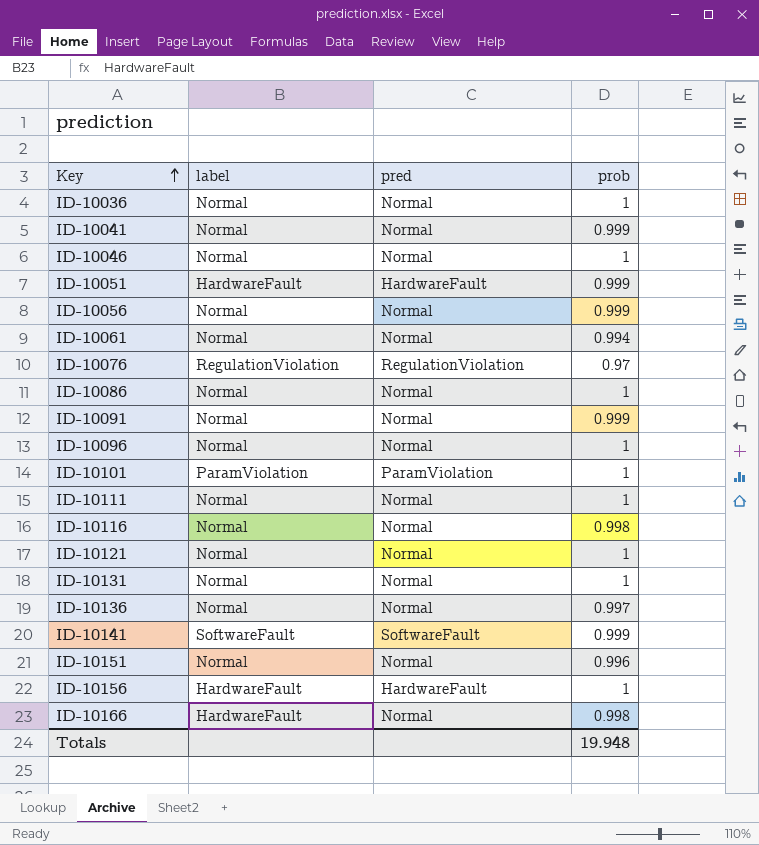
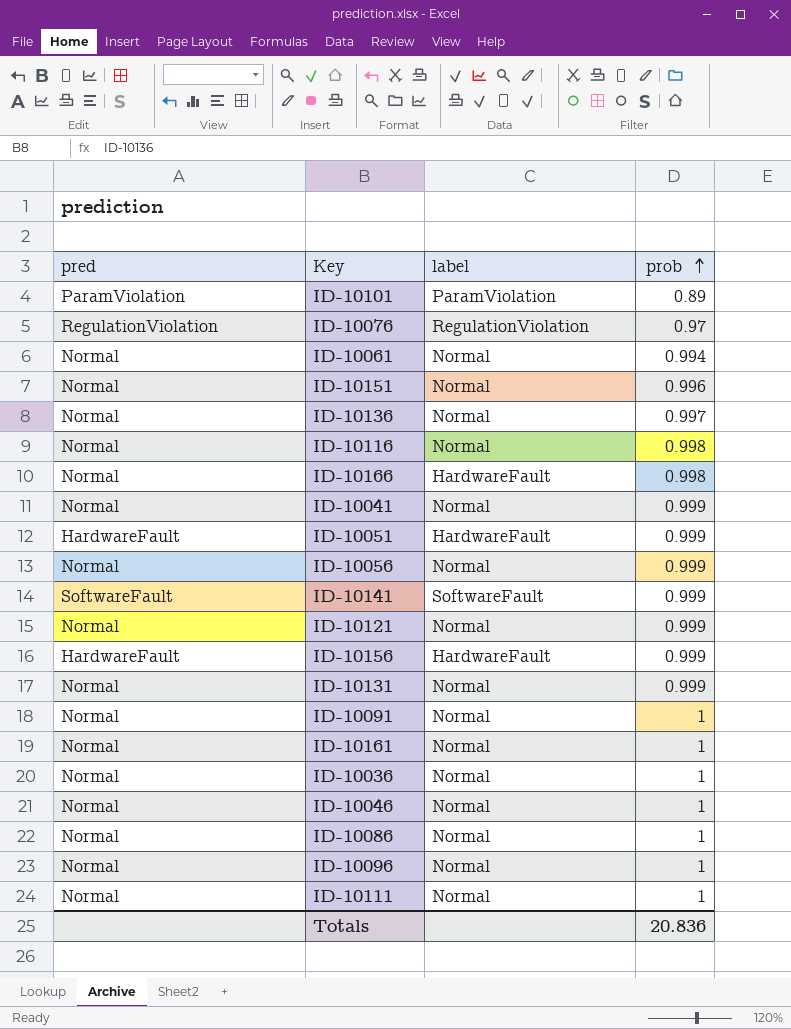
row order: Key ascending -> prob ascending
column pred | position: 3 -> 1
ID-10101 | prob: 1 -> 0.89
ID-10121 | prob: 1 -> 0.999
ID-10156 | prob: 1 -> 0.999
ID-10131 | prob: 1 -> 0.999
ID-10091 | prob: 0.999 -> 1
row ID-10161: none -> Normal | Normal | 1
Totals | prob: 19.948 -> 20.836

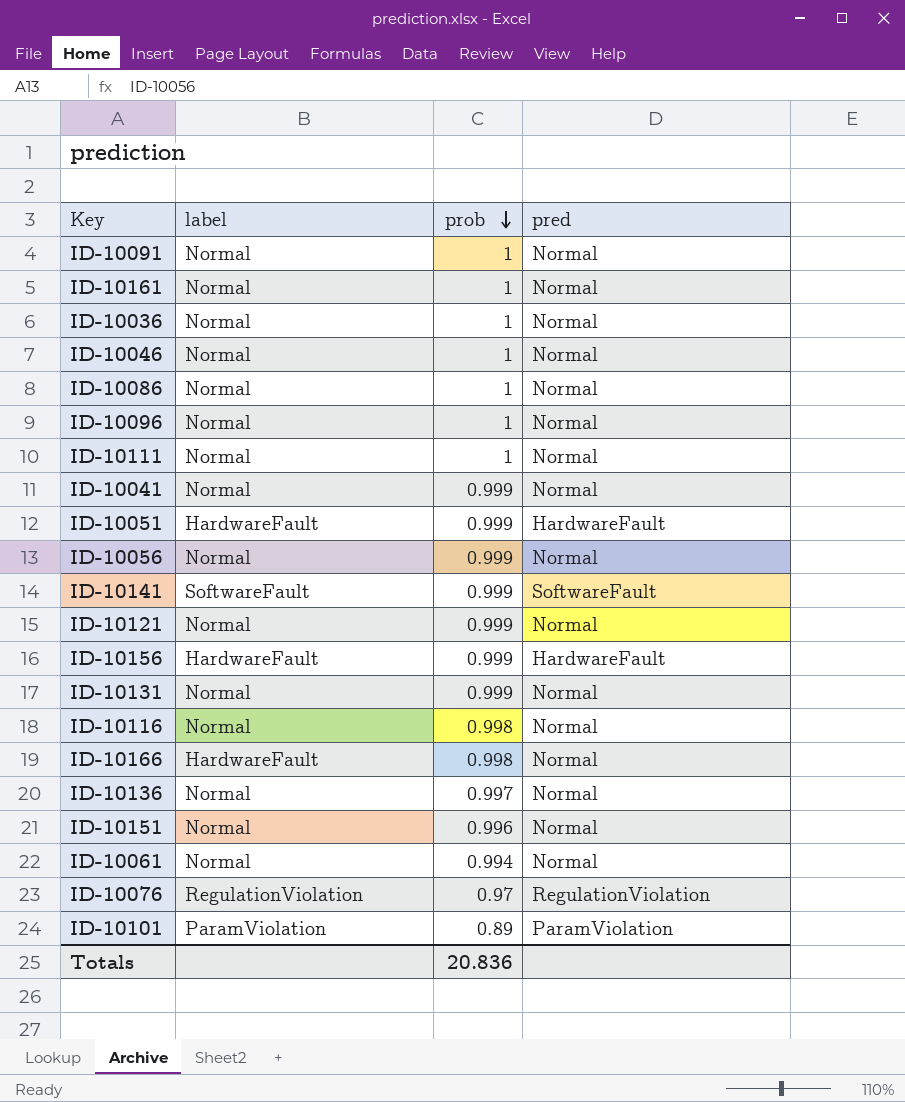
row order: prob ascending -> prob descending
column pred | position: 1 -> 4

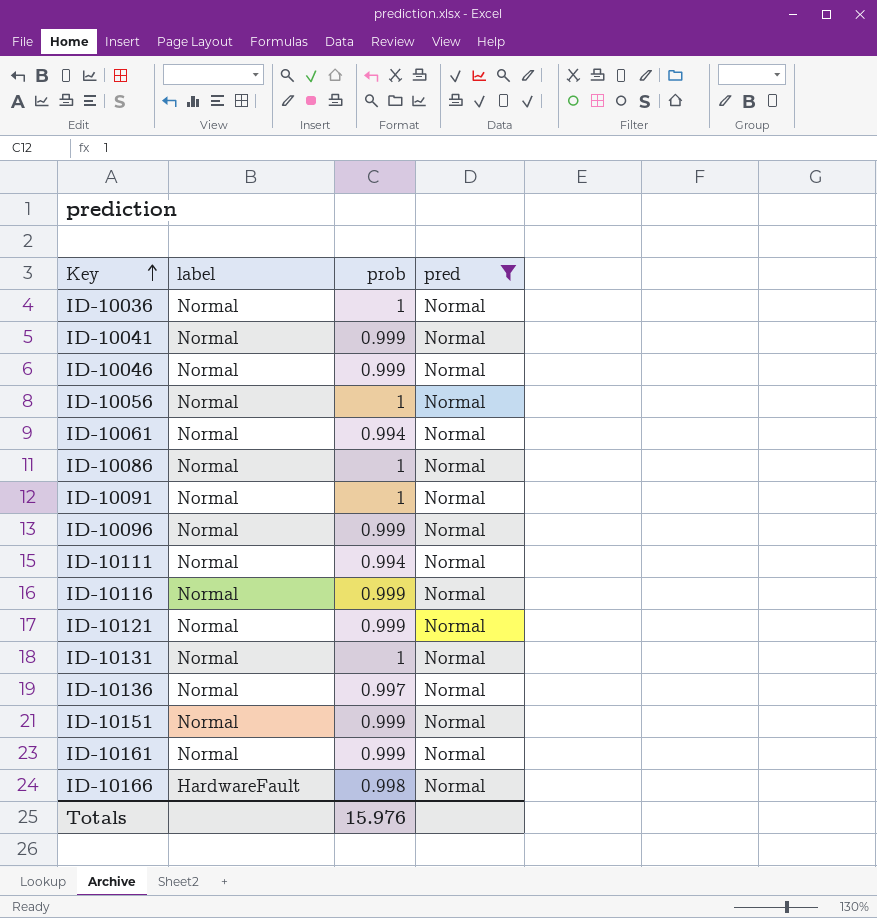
filter: none -> pred = Normal
row order: prob descending -> Key ascending
ID-10046 | prob: 1 -> 0.999
ID-10056 | prob: 0.999 -> 1
ID-10096 | prob: 1 -> 0.999
ID-10111 | prob: 1 -> 0.994
ID-10116 | prob: 0.998 -> 0.999
ID-10131 | prob: 0.999 -> 1
ID-10151 | prob: 0.996 -> 0.999
ID-10161 | prob: 1 -> 0.999
Totals | prob: 20.836 -> 15.976

